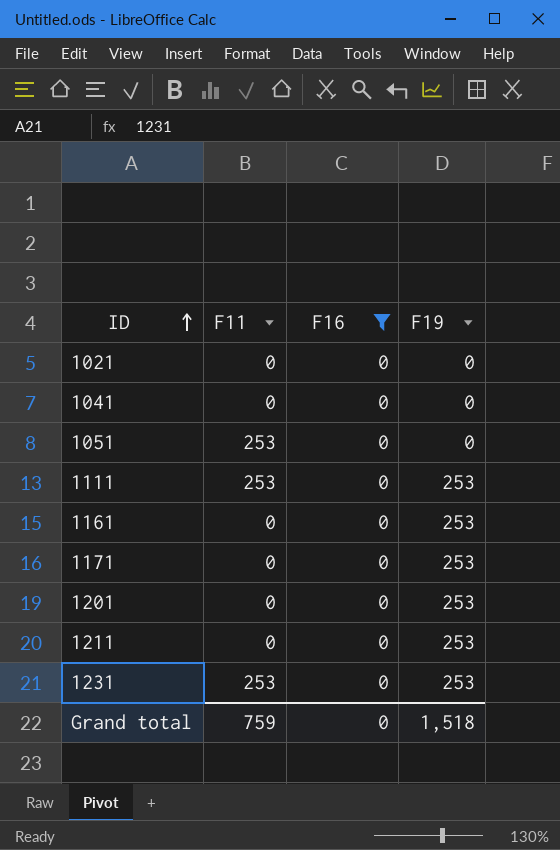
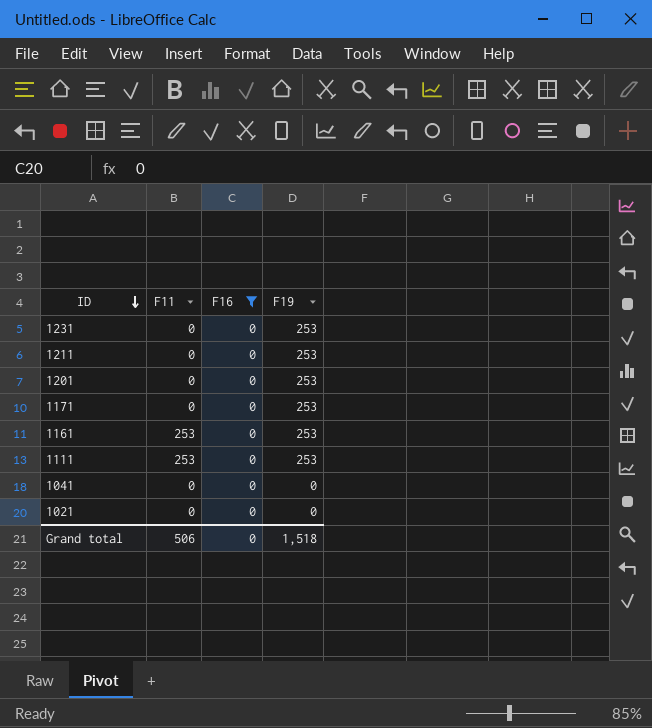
row order: ID ascending -> ID descending
row 1051: 253 | 0 | 0 -> none
1231 | F11: 253 -> 0
1161 | F11: 0 -> 253
Grand total | F11: 759 -> 506

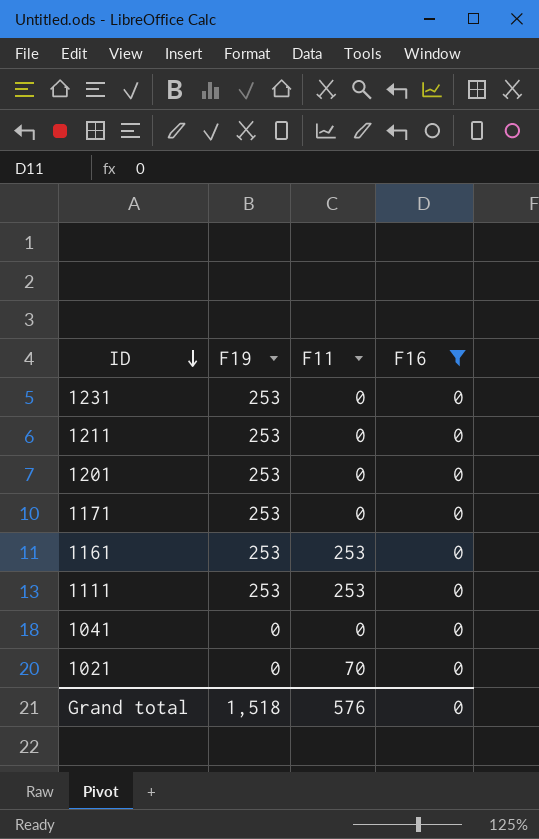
column F19 | position: 4 -> 2
1021 | F11: 0 -> 70
Grand total | F11: 506 -> 576

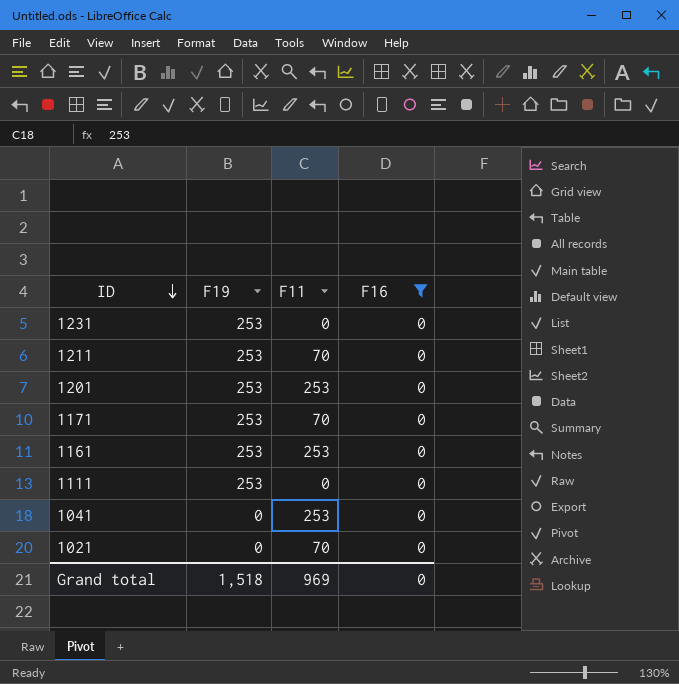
1211 | F11: 0 -> 70
1201 | F11: 0 -> 253
1171 | F11: 0 -> 70
1111 | F11: 253 -> 0
1041 | F11: 0 -> 253
Grand total | F11: 576 -> 969

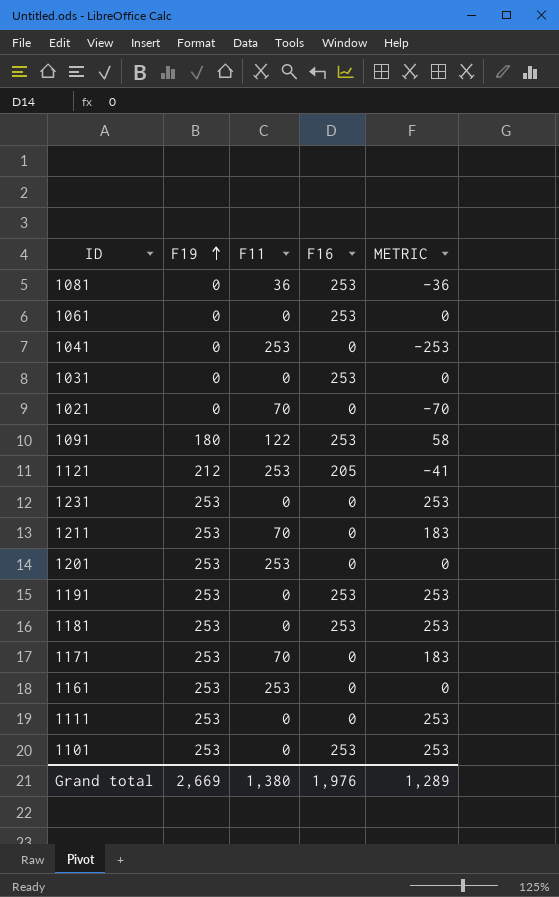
filter: F16 = 0 -> none
row order: ID descending -> F19 ascending
column METRIC | formula: none -> [F19] - [F11]
Grand total | F19: 1,518 -> 2,669
Grand total | F11: 969 -> 1,380
Grand total | F16: 0 -> 1,976

